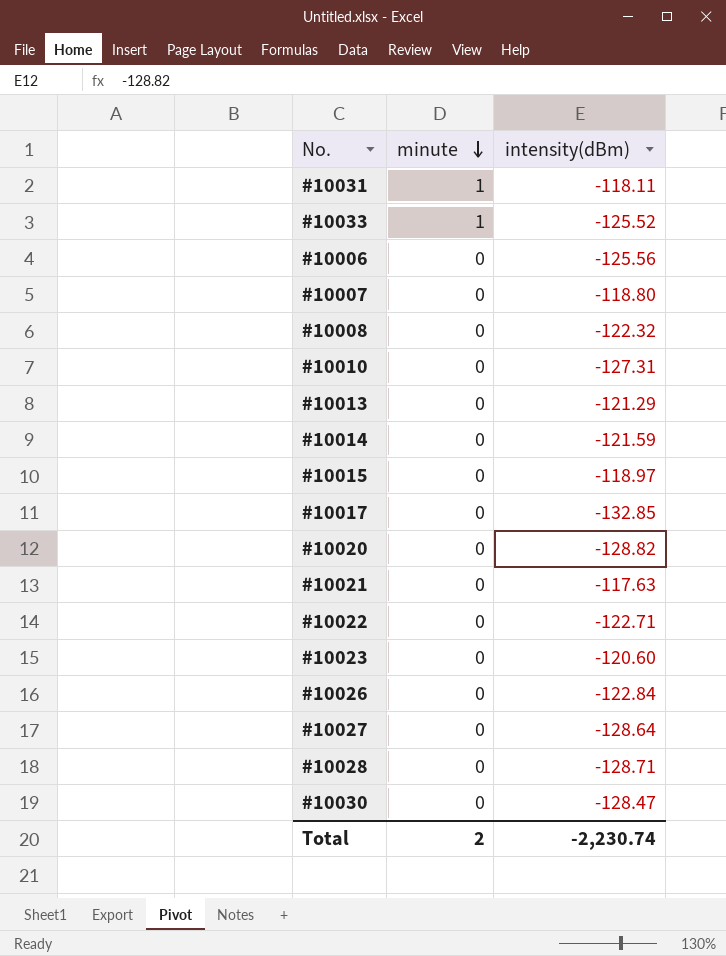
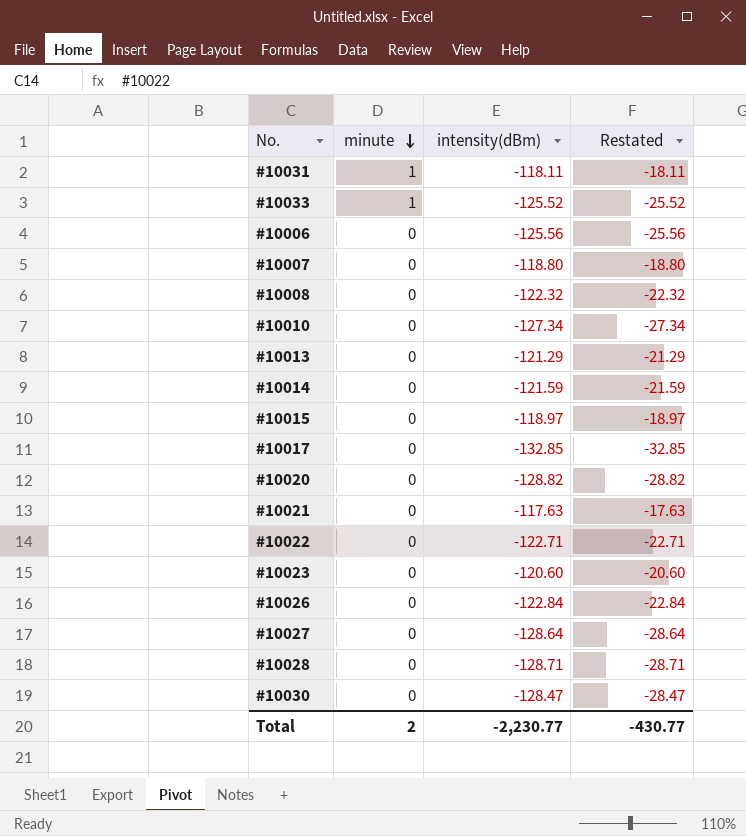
column Restated | formula: none -> [intensity(dBm)] + 100
#10010 | intensity(dBm): -127.31 -> -127.34
Total | intensity(dBm): -2,230.74 -> -2,230.77

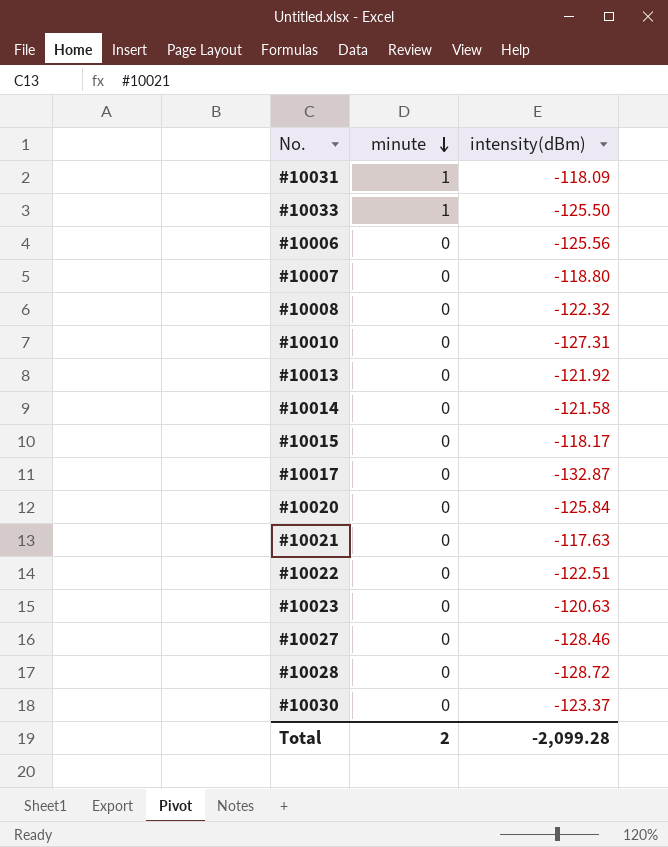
column Restated | formula: [intensity(dBm)] + 100 -> none
row #10026: 0 | -122.84 | -22.84 -> none
#10031 | intensity(dBm): -118.11 -> -118.09
#10033 | intensity(dBm): -125.52 -> -125.50
#10010 | intensity(dBm): -127.34 -> -127.31
#10013 | intensity(dBm): -121.29 -> -121.92
#10014 | intensity(dBm): -121.59 -> -121.58
#10015 | intensity(dBm): -118.97 -> -118.17
#10017 | intensity(dBm): -132.85 -> -132.87
#10020 | intensity(dBm): -128.82 -> -125.84
#10022 | intensity(dBm): -122.71 -> -122.51
#10023 | intensity(dBm): -120.60 -> -120.63
#10027 | intensity(dBm): -128.64 -> -128.46
#10028 | intensity(dBm): -128.71 -> -128.72
#10030 | intensity(dBm): -128.47 -> -123.37
Total | intensity(dBm): -2,230.77 -> -2,099.28

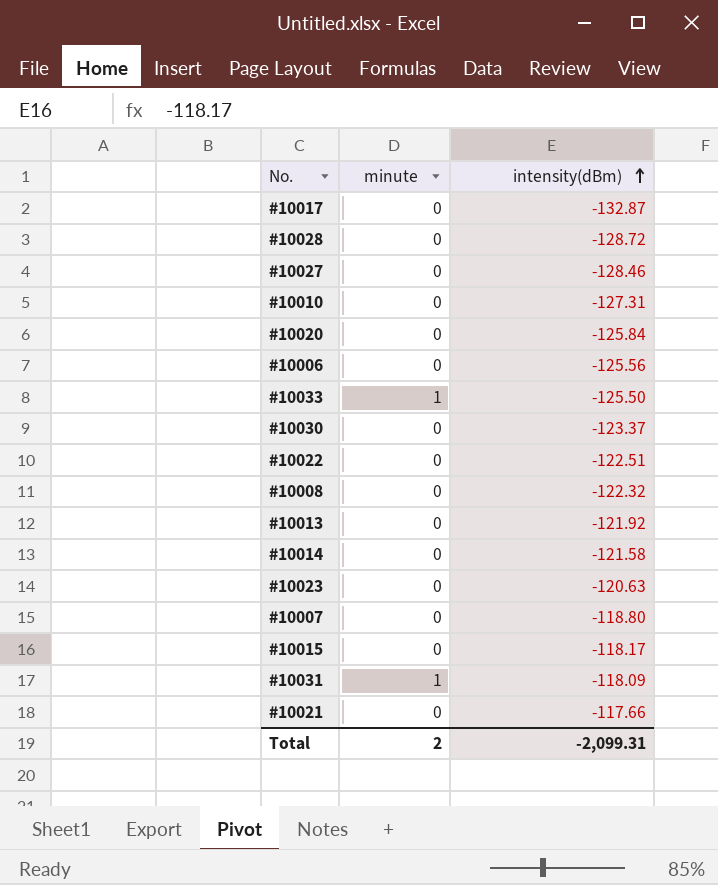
row order: minute descending -> intensity(dBm) ascending
#10021 | intensity(dBm): -117.63 -> -117.66
Total | intensity(dBm): -2,099.28 -> -2,099.31

